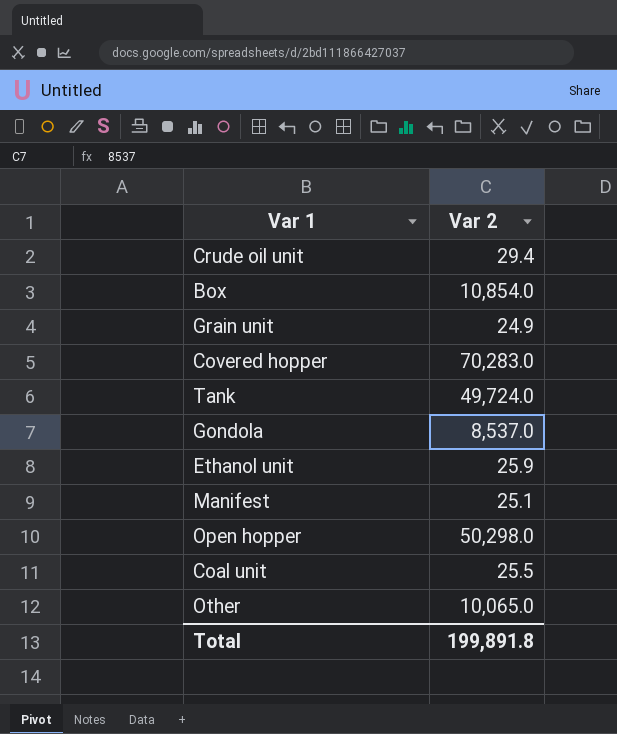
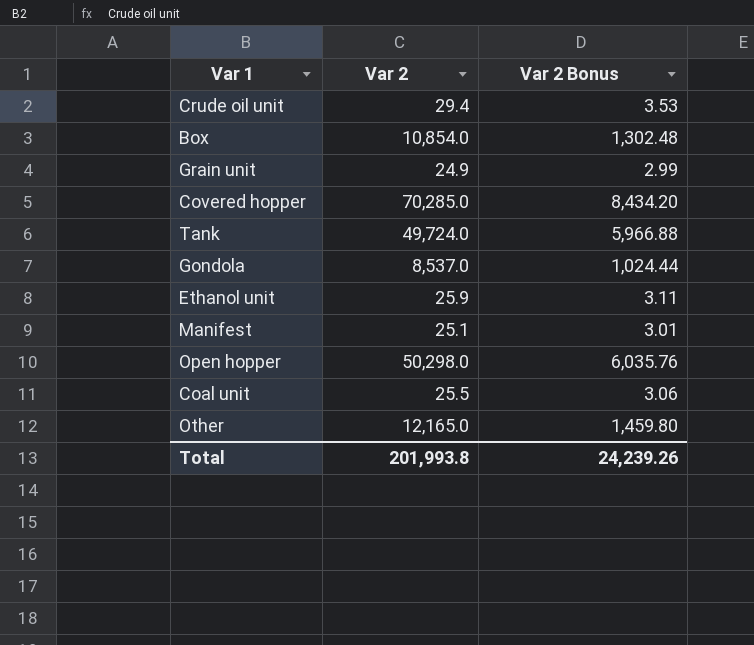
column Var 2 Bonus | formula: none -> [Var 2] * 0.12
Covered hopper | Var 2: 70,283.0 -> 70,285.0
Other | Var 2: 10,065.0 -> 12,165.0
Total | Var 2: 199,891.8 -> 201,993.8

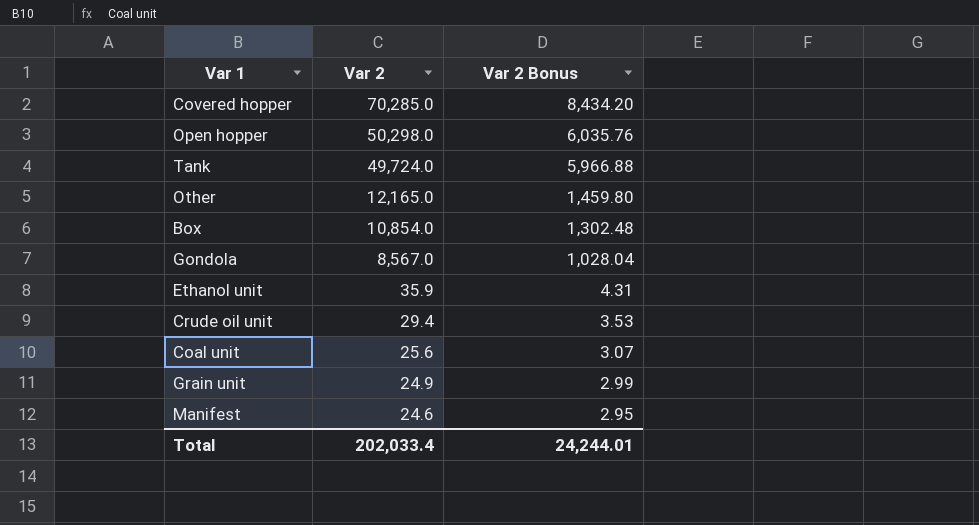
row order: none -> Var 2 descending
Gondola | Var 2: 8,537.0 -> 8,567.0
Gondola | Var 2 Bonus: 1,024.44 -> 1,028.04
Ethanol unit | Var 2: 25.9 -> 35.9
Ethanol unit | Var 2 Bonus: 3.11 -> 4.31
Coal unit | Var 2: 25.5 -> 25.6
Coal unit | Var 2 Bonus: 3.06 -> 3.07
Manifest | Var 2: 25.1 -> 24.6
Manifest | Var 2 Bonus: 3.01 -> 2.95
Total | Var 2: 201,993.8 -> 202,033.4
Total | Var 2 Bonus: 24,239.26 -> 24,244.01

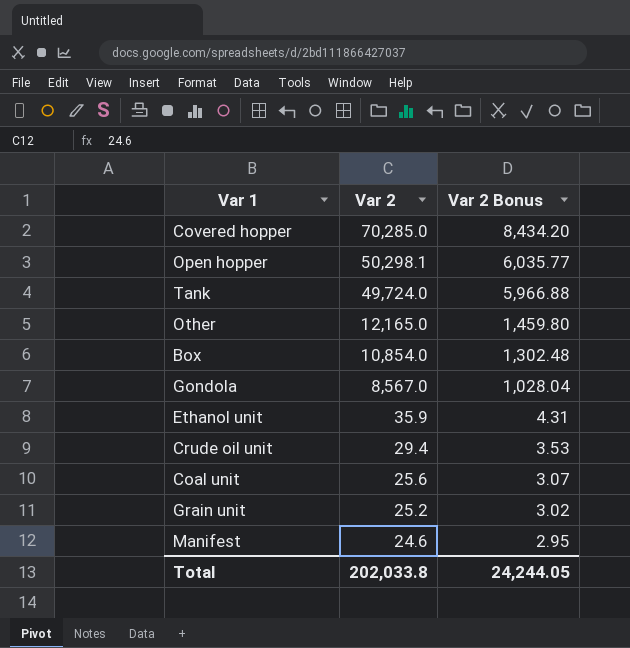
Open hopper | Var 2: 50,298.0 -> 50,298.1
Open hopper | Var 2 Bonus: 6,035.76 -> 6,035.77
Grain unit | Var 2: 24.9 -> 25.2
Grain unit | Var 2 Bonus: 2.99 -> 3.02
Total | Var 2: 202,033.4 -> 202,033.8
Total | Var 2 Bonus: 24,244.01 -> 24,244.05

